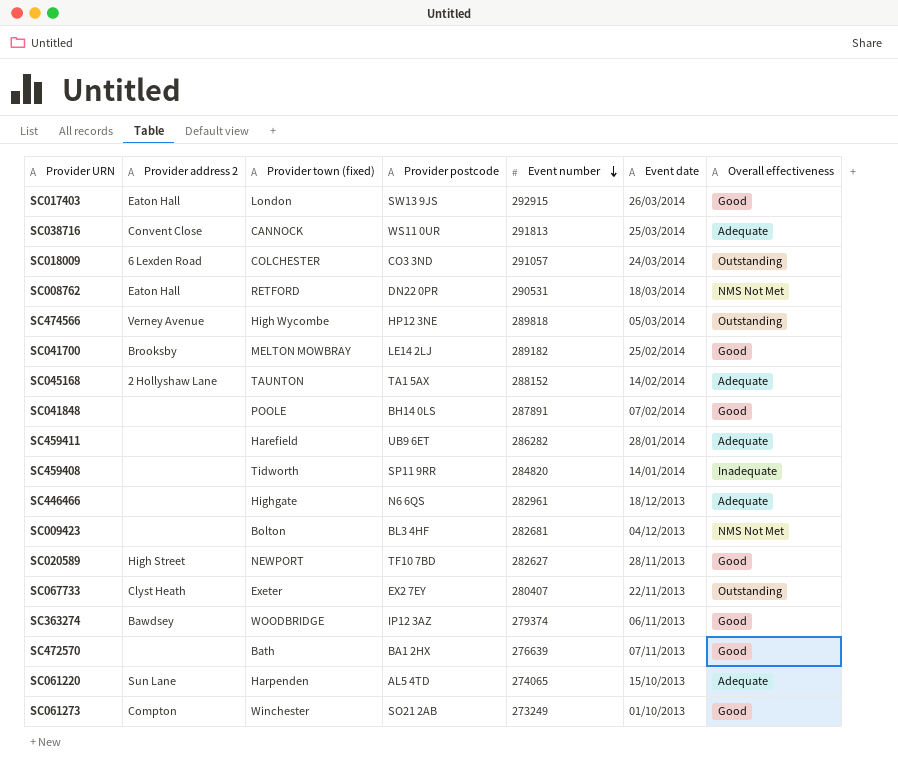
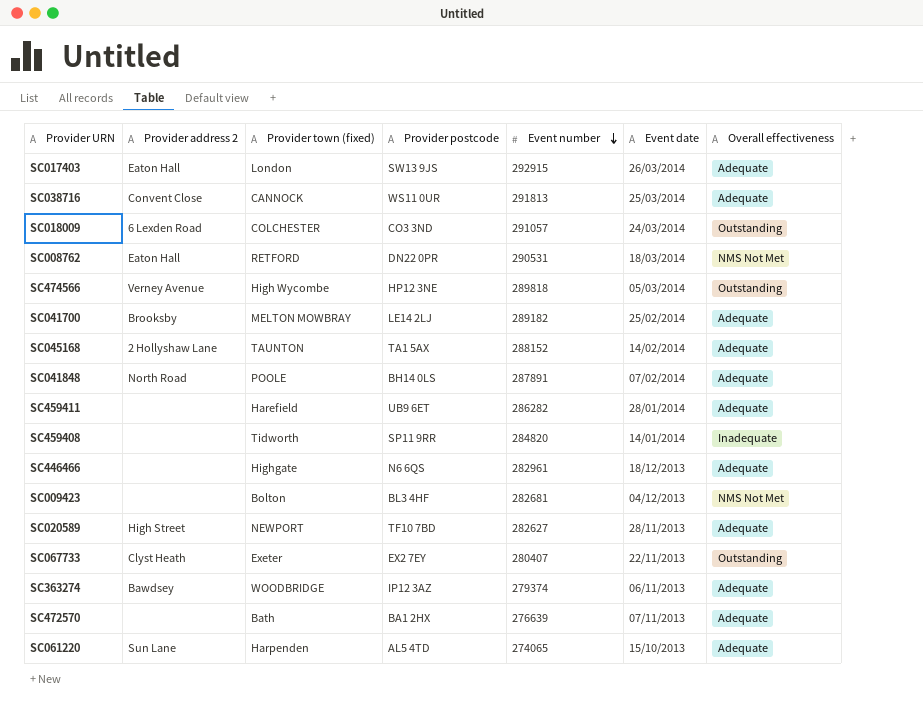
row SC061273: Compton | Winchester | SO21 2AB | 273249 | 01/10/2013 | Good -> none
SC017403 | Overall effectiveness: Good -> Adequate
SC041700 | Overall effectiveness: Good -> Adequate
SC041848 | Provider address 2: none -> North Road
SC041848 | Overall effectiveness: Good -> Adequate
SC020589 | Overall effectiveness: Good -> Adequate
SC363274 | Overall effectiveness: Good -> Adequate
SC472570 | Overall effectiveness: Good -> Adequate

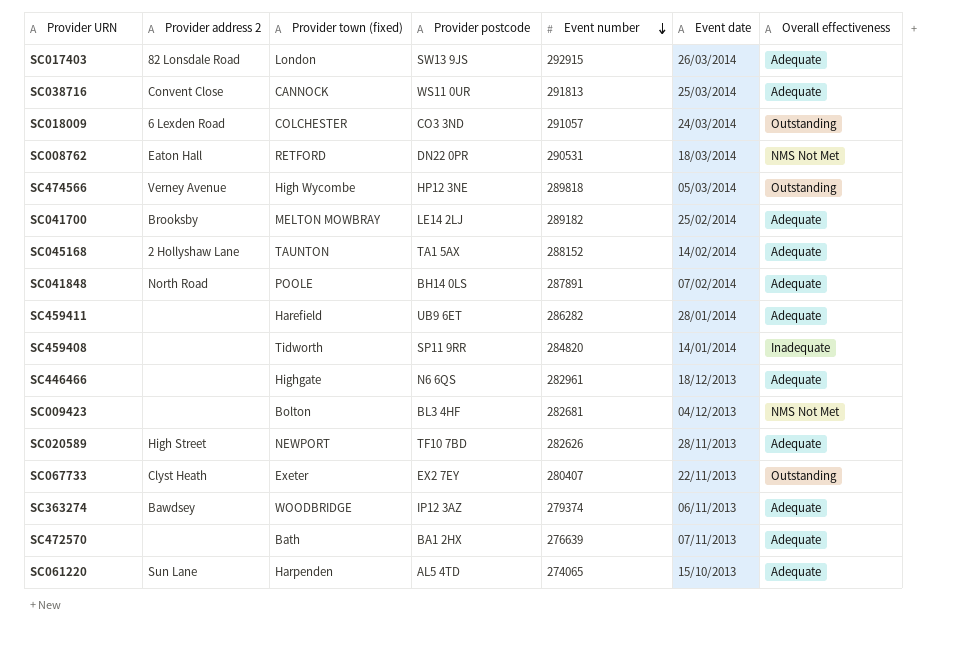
SC017403 | Provider address 2: Eaton Hall -> 82 Lonsdale Road
SC020589 | Event number: 282627 -> 282626

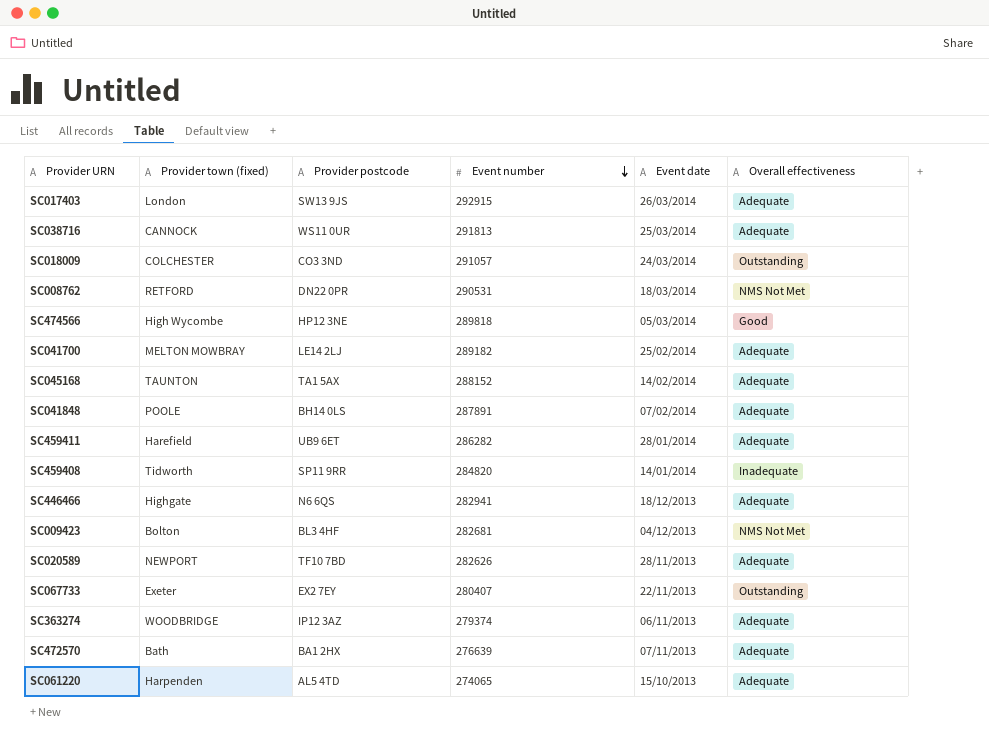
column Provider address 2 | position: 2 -> none
SC474566 | Overall effectiveness: Outstanding -> Good
SC446466 | Event number: 282961 -> 282941

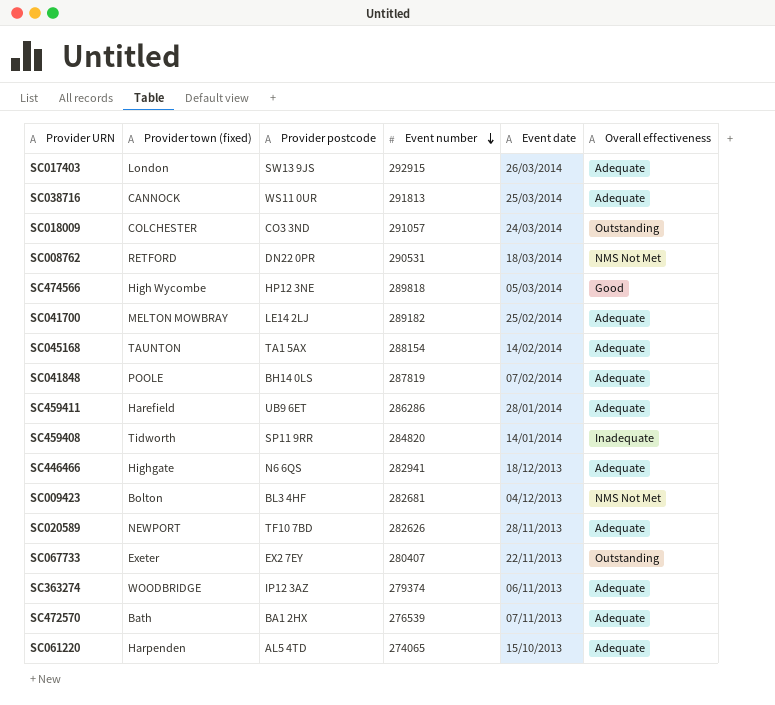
SC045168 | Event number: 288152 -> 288154
SC041848 | Event number: 287891 -> 287819
SC459411 | Event number: 286282 -> 286286
SC472570 | Event number: 276639 -> 276539

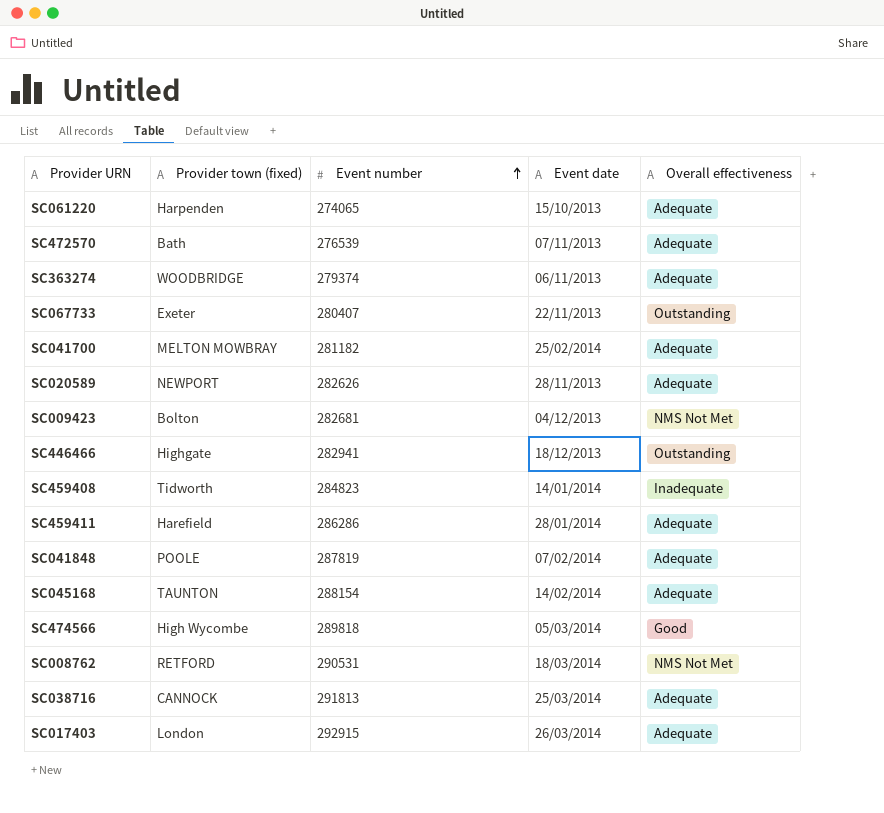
row order: Event number descending -> Event number ascending
column Provider postcode | position: 3 -> none
row SC018009: COLCHESTER | CO3 3ND | 291057 | 24/03/2014 | Outstanding -> none
SC041700 | Event number: 289182 -> 281182
SC446466 | Overall effectiveness: Adequate -> Outstanding
SC459408 | Event number: 284820 -> 284823

